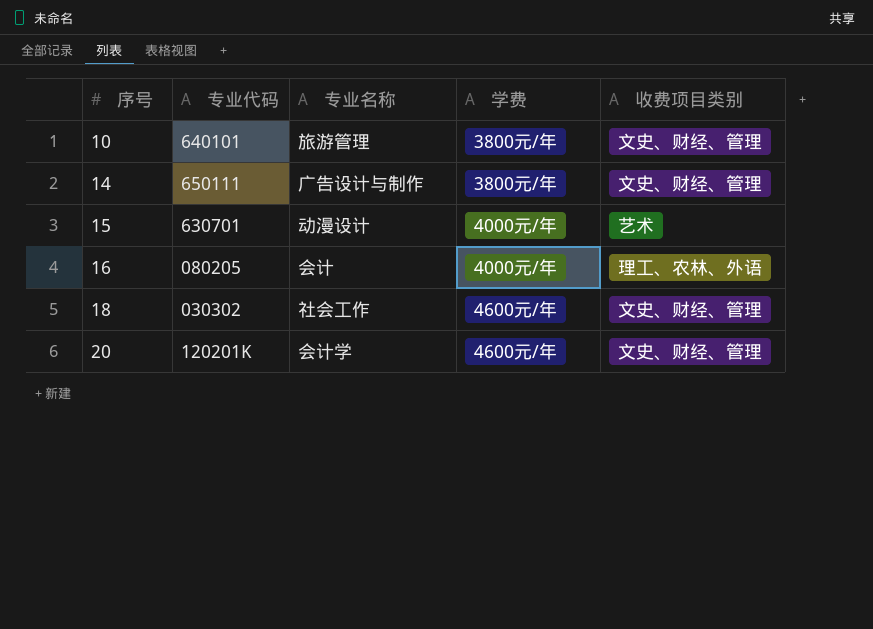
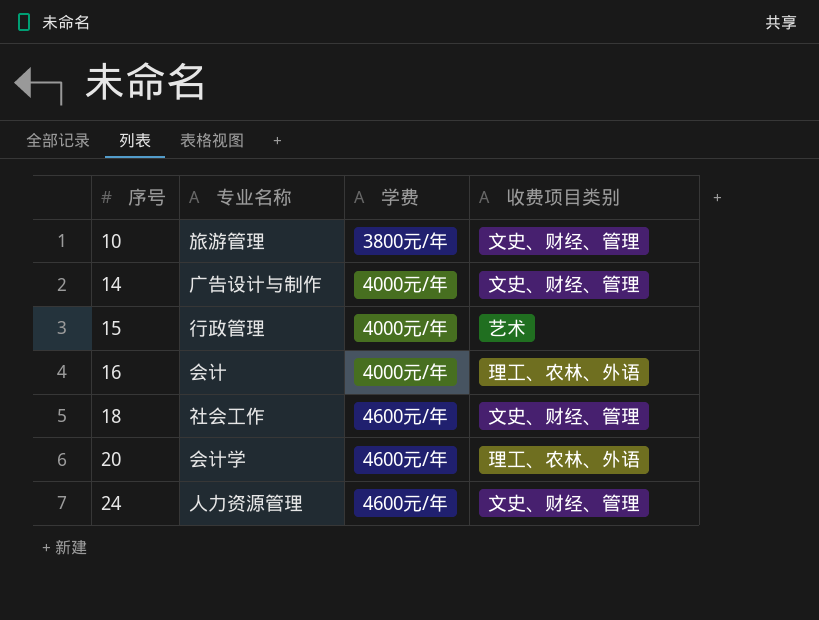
column 专业代码 | position: 2 -> none
14 | 学费: 3800元/年 -> 4000元/年
15 | 专业名称: 动漫设计 -> 行政管理
20 | 收费项目类别: 文史、财经、管理 -> 理工、农林、外语
row 24: none -> 人力资源管理 | 4600元/年 | 文史、财经、管理

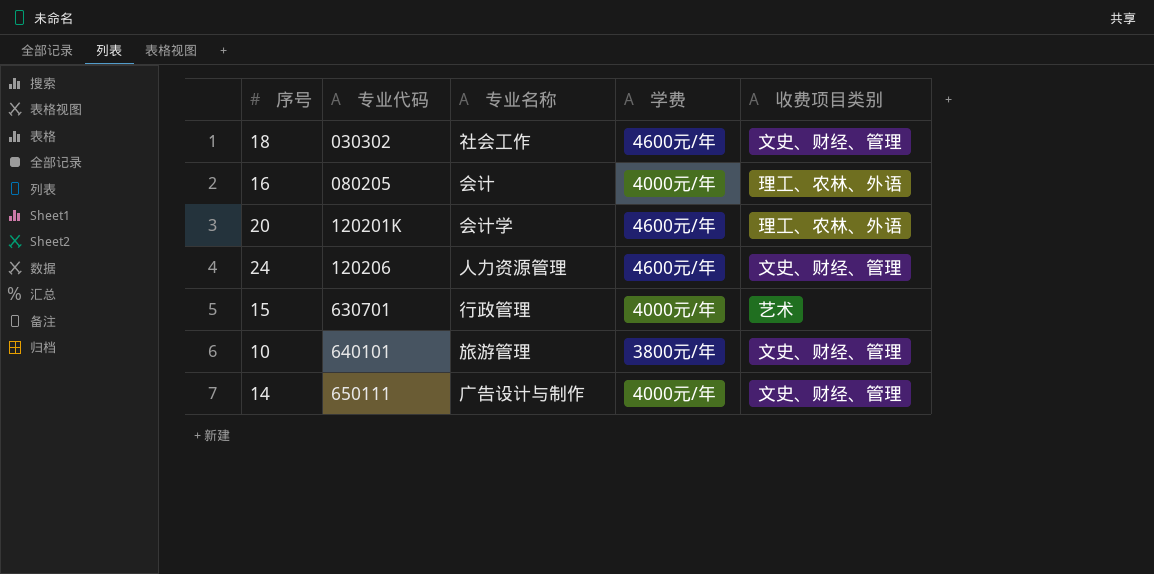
row order: 序号 ascending -> 专业代码 ascending
column 专业代码 | position: none -> 2

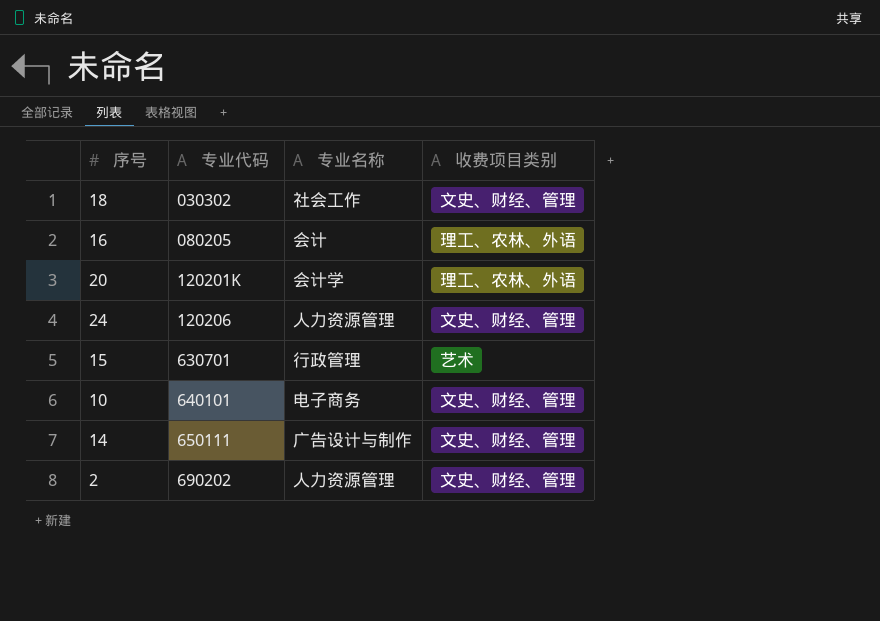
column 学费 | position: 4 -> none
10 | 专业名称: 旅游管理 -> 电子商务
row 2: none -> 690202 | 人力资源管理 | 文史、财经、管理

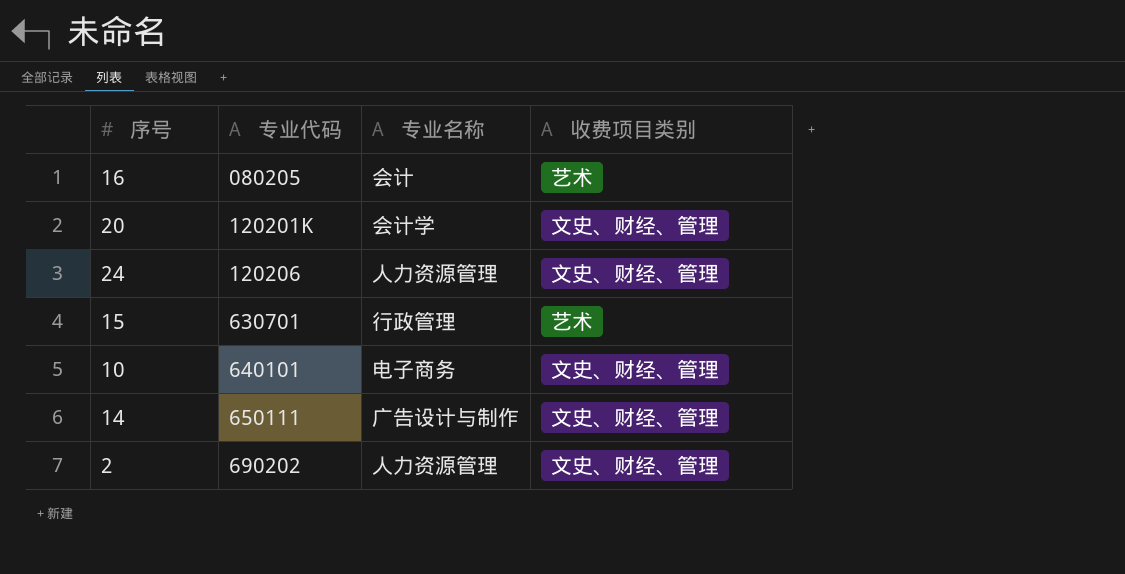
row 18: 030302 | 社会工作 | 文史、财经、管理 -> none
16 | 收费项目类别: 理工、农林、外语 -> 艺术
20 | 收费项目类别: 理工、农林、外语 -> 文史、财经、管理

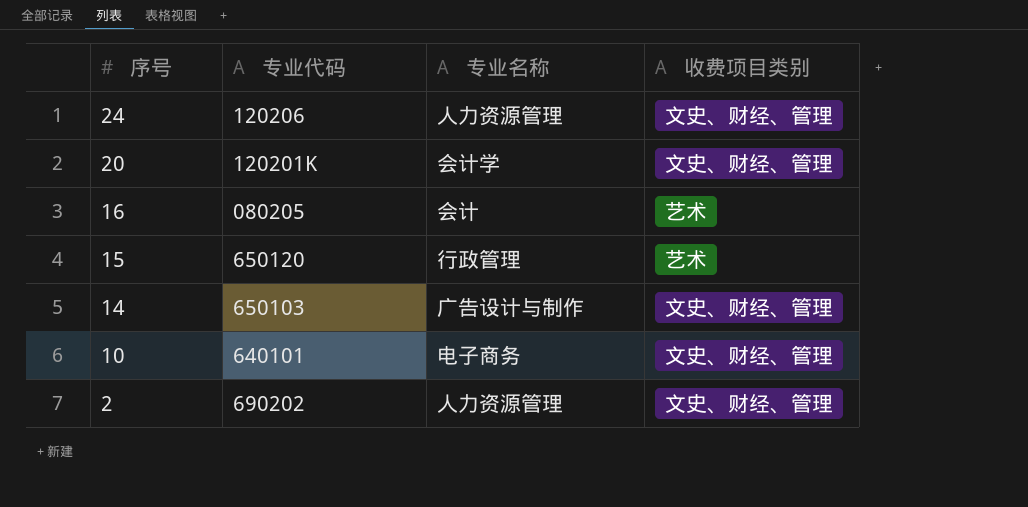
row order: 专业代码 ascending -> 序号 descending
15 | 专业代码: 630701 -> 650120
14 | 专业代码: 650111 -> 650103

